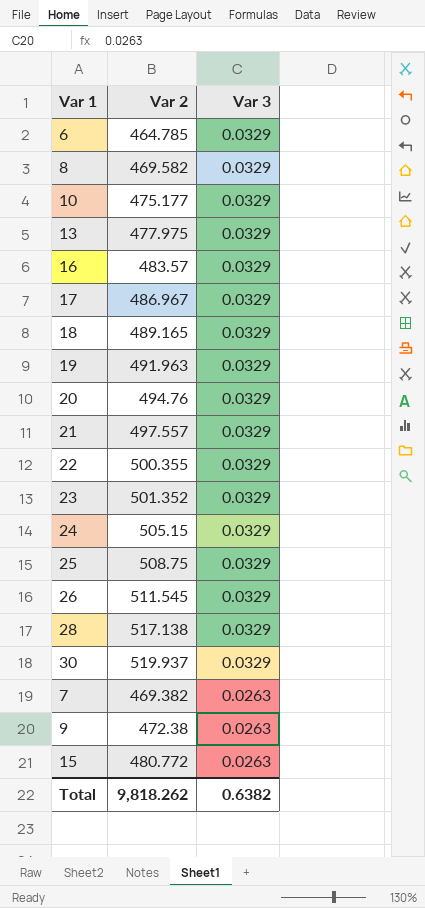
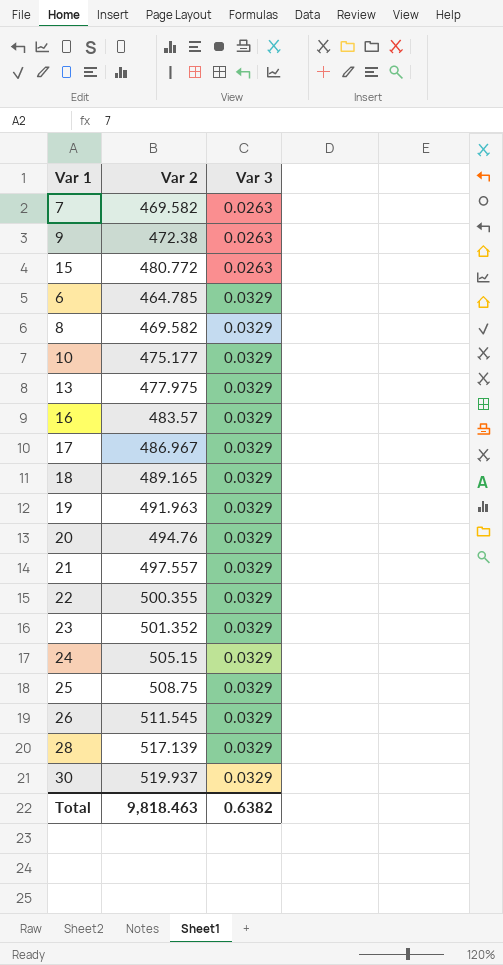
row order: Var 3 descending -> Var 3 ascending
7 | Var 2: 469.382 -> 469.582
28 | Var 2: 517.138 -> 517.139
Total | Var 2: 9,818.262 -> 9,818.463

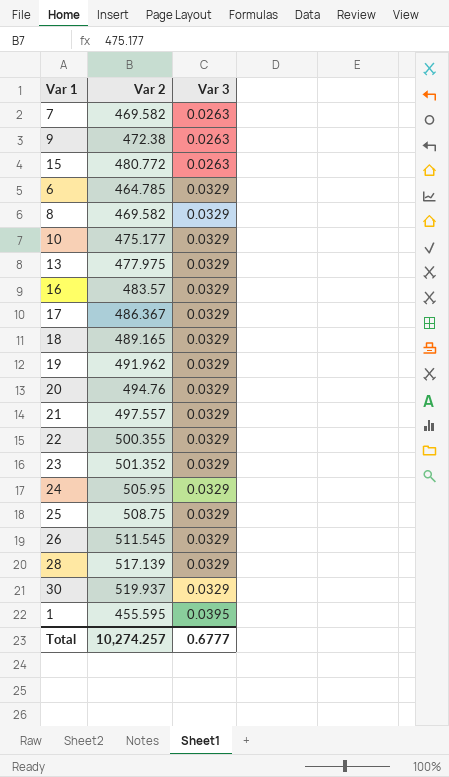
17 | Var 2: 486.967 -> 486.367
19 | Var 2: 491.963 -> 491.962
24 | Var 2: 505.15 -> 505.95
row 1: none -> 455.595 | 0.0395
Total | Var 2: 9,818.463 -> 10,274.257
Total | Var 3: 0.6382 -> 0.6777

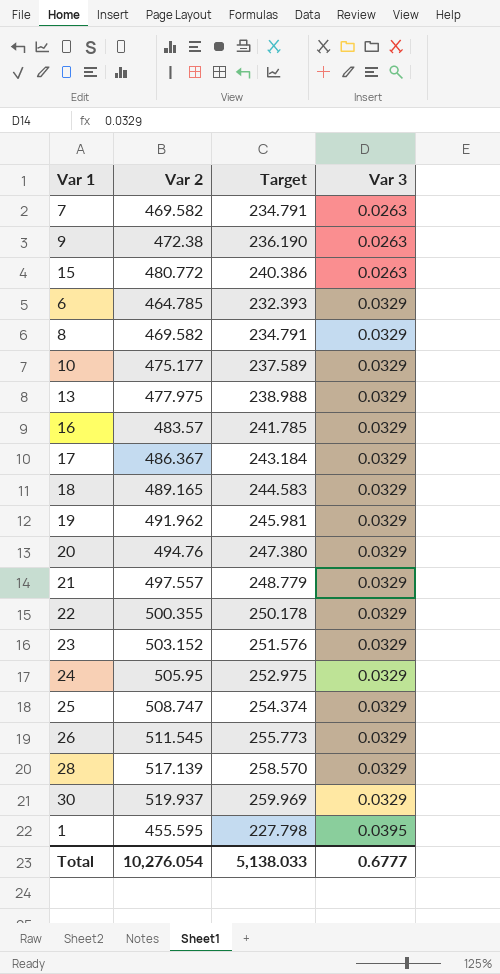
column Target | formula: none -> [Var 2] * 0.5
23 | Var 2: 501.352 -> 503.152
25 | Var 2: 508.75 -> 508.747
Total | Var 2: 10,274.257 -> 10,276.054

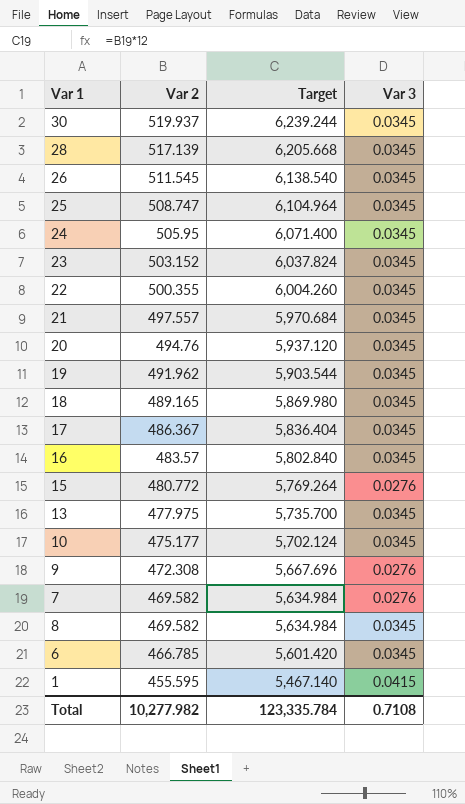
row order: Var 3 ascending -> Var 2 descending
column Target | formula: [Var 2] * 0.5 -> [Var 2] * 12
30 | Var 3: 0.0329 -> 0.0345
28 | Var 3: 0.0329 -> 0.0345
26 | Var 3: 0.0329 -> 0.0345
25 | Var 3: 0.0329 -> 0.0345
24 | Var 3: 0.0329 -> 0.0345
23 | Var 3: 0.0329 -> 0.0345
22 | Var 3: 0.0329 -> 0.0345
21 | Var 3: 0.0329 -> 0.0345
20 | Var 3: 0.0329 -> 0.0345
19 | Var 3: 0.0329 -> 0.0345
18 | Var 3: 0.0329 -> 0.0345
17 | Var 3: 0.0329 -> 0.0345
16 | Var 3: 0.0329 -> 0.0345
15 | Var 3: 0.0263 -> 0.0276
13 | Var 3: 0.0329 -> 0.0345
10 | Var 3: 0.0329 -> 0.0345
9 | Var 2: 472.38 -> 472.308
9 | Var 3: 0.0263 -> 0.0276
7 | Var 3: 0.0263 -> 0.0276
8 | Var 3: 0.0329 -> 0.0345
6 | Var 2: 464.785 -> 466.785
6 | Var 3: 0.0329 -> 0.0345
1 | Var 3: 0.0395 -> 0.0415
Total | Var 2: 10,276.054 -> 10,277.982
Total | Target: 5,138.033 -> 123,335.784
Total | Var 3: 0.6777 -> 0.7108

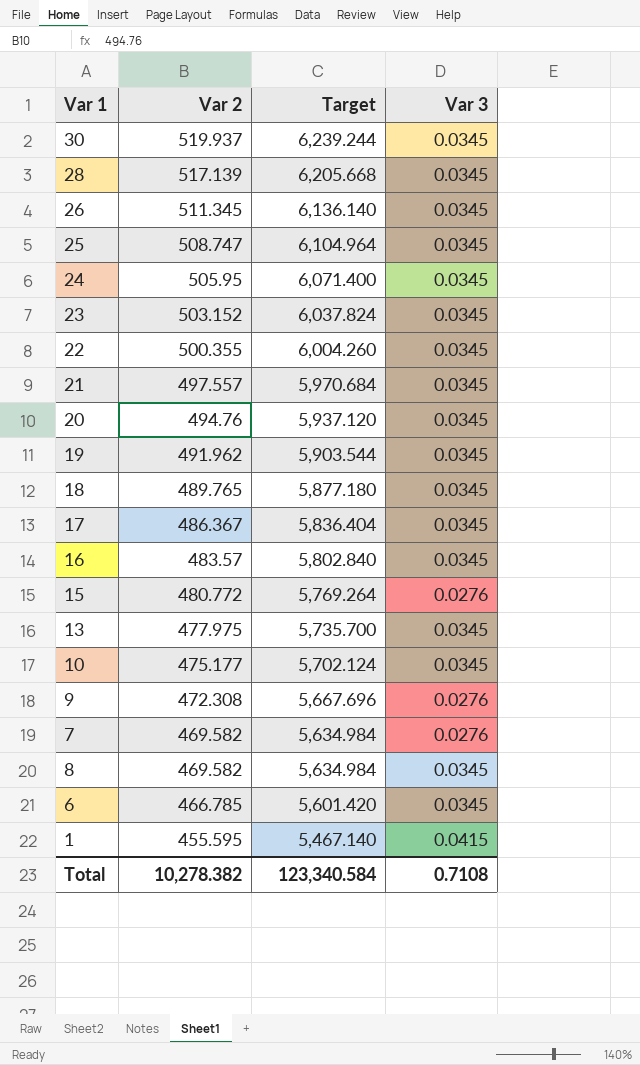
26 | Var 2: 511.545 -> 511.345
26 | Target: 6,138.540 -> 6,136.140
18 | Var 2: 489.165 -> 489.765
18 | Target: 5,869.980 -> 5,877.180
Total | Var 2: 10,277.982 -> 10,278.382
Total | Target: 123,335.784 -> 123,340.584

